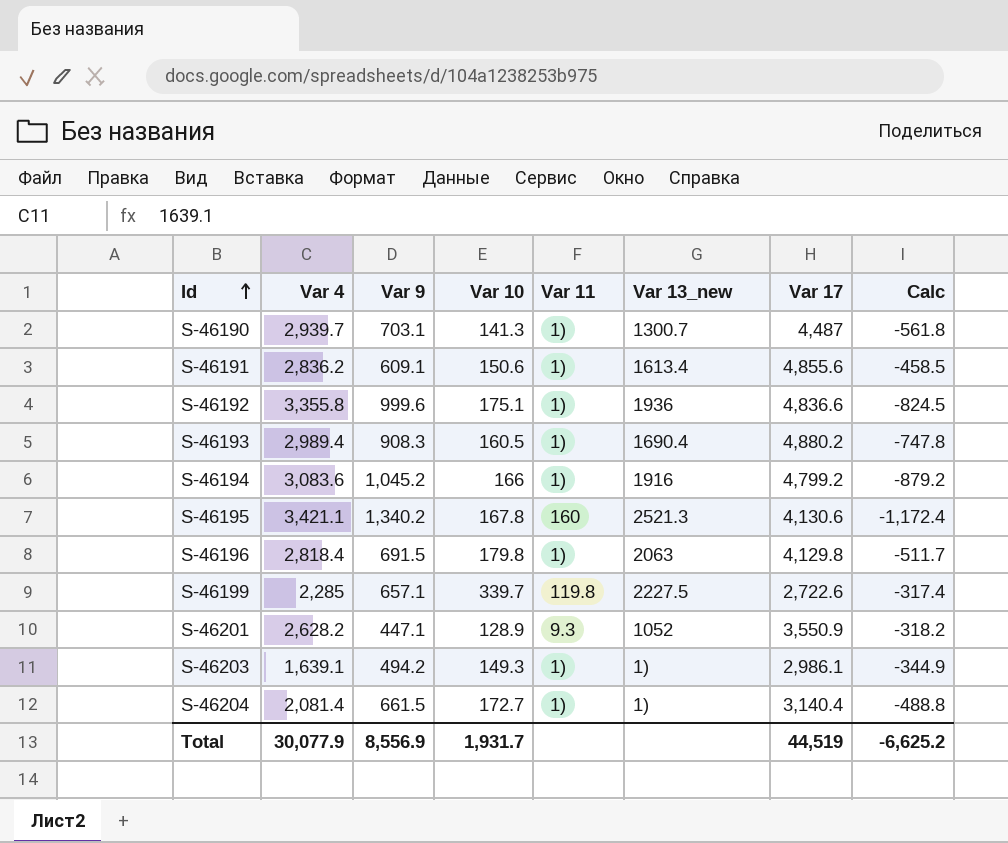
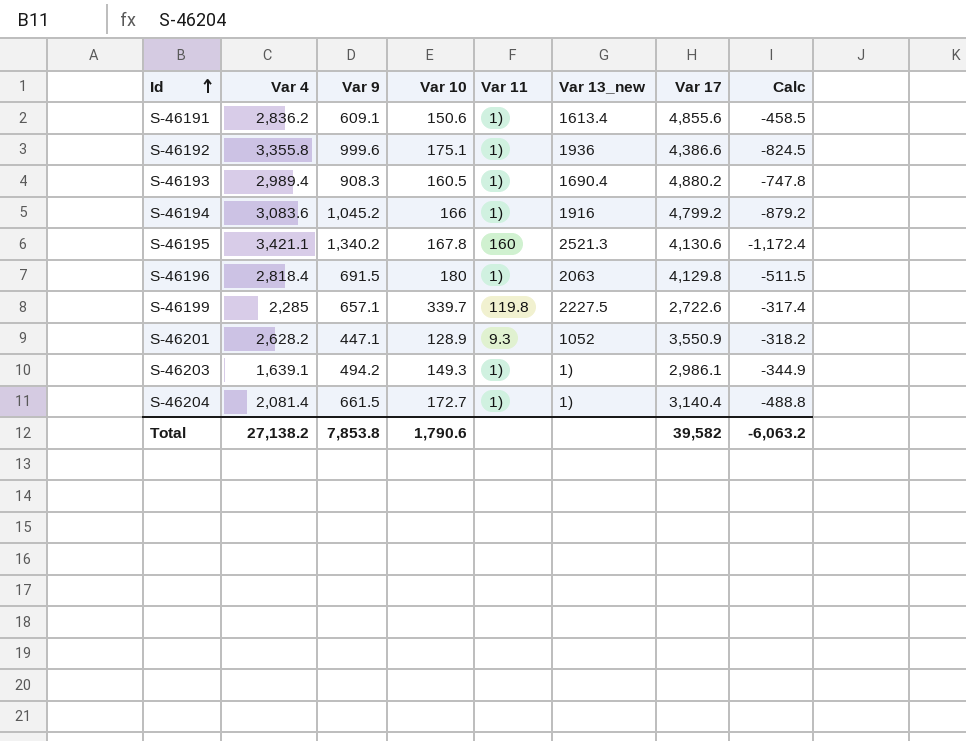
row S-46190: 2,939.7 | 703.1 | 141.3 | 1) | 1300.7 | 4,487 | -561.8 -> none
S-46192 | Var 17: 4,836.6 -> 4,386.6
S-46196 | Var 10: 179.8 -> 180
S-46196 | Calc: -511.7 -> -511.5
Total | Var 4: 30,077.9 -> 27,138.2
Total | Var 9: 8,556.9 -> 7,853.8
Total | Var 10: 1,931.7 -> 1,790.6
Total | Var 17: 44,519 -> 39,582
Total | Calc: -6,625.2 -> -6,063.2

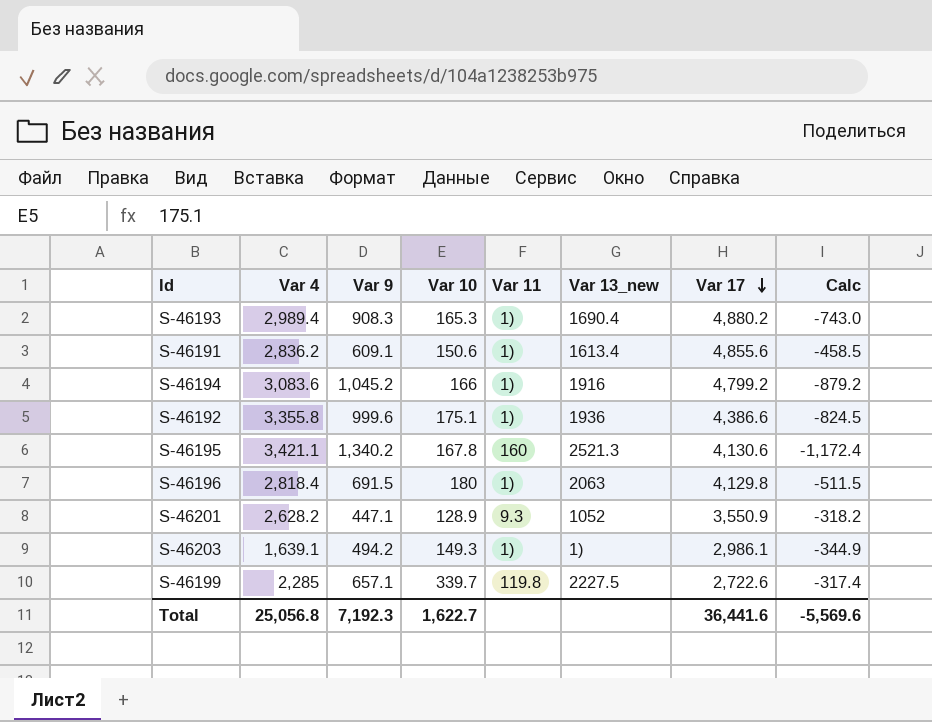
row order: Id ascending -> Var 17 descending
row S-46204: 2,081.4 | 661.5 | 172.7 | 1) | 1) | 3,140.4 | -488.8 -> none
S-46193 | Var 10: 160.5 -> 165.3
S-46193 | Calc: -747.8 -> -743.0
Total | Var 4: 27,138.2 -> 25,056.8
Total | Var 9: 7,853.8 -> 7,192.3
Total | Var 10: 1,790.6 -> 1,622.7
Total | Var 17: 39,582 -> 36,441.6
Total | Calc: -6,063.2 -> -5,569.6

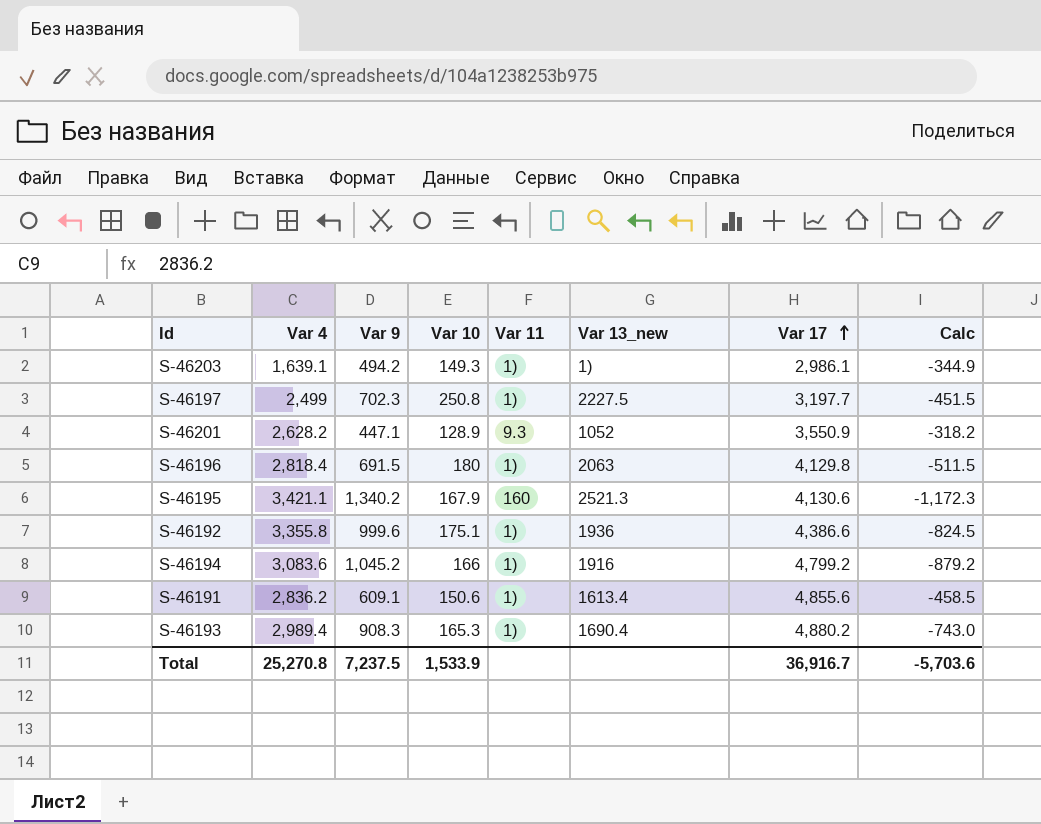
row order: Var 17 descending -> Var 17 ascending
row S-46199: 2,285 | 657.1 | 339.7 | 119.8 | 2227.5 | 2,722.6 | -317.4 -> none
row S-46197: none -> 2,499 | 702.3 | 250.8 | 1) | 2227.5 | 3,197.7 | -451.5
S-46195 | Var 10: 167.8 -> 167.9
S-46195 | Calc: -1,172.4 -> -1,172.3
Total | Var 4: 25,056.8 -> 25,270.8
Total | Var 9: 7,192.3 -> 7,237.5
Total | Var 10: 1,622.7 -> 1,533.9
Total | Var 17: 36,441.6 -> 36,916.7
Total | Calc: -5,569.6 -> -5,703.6

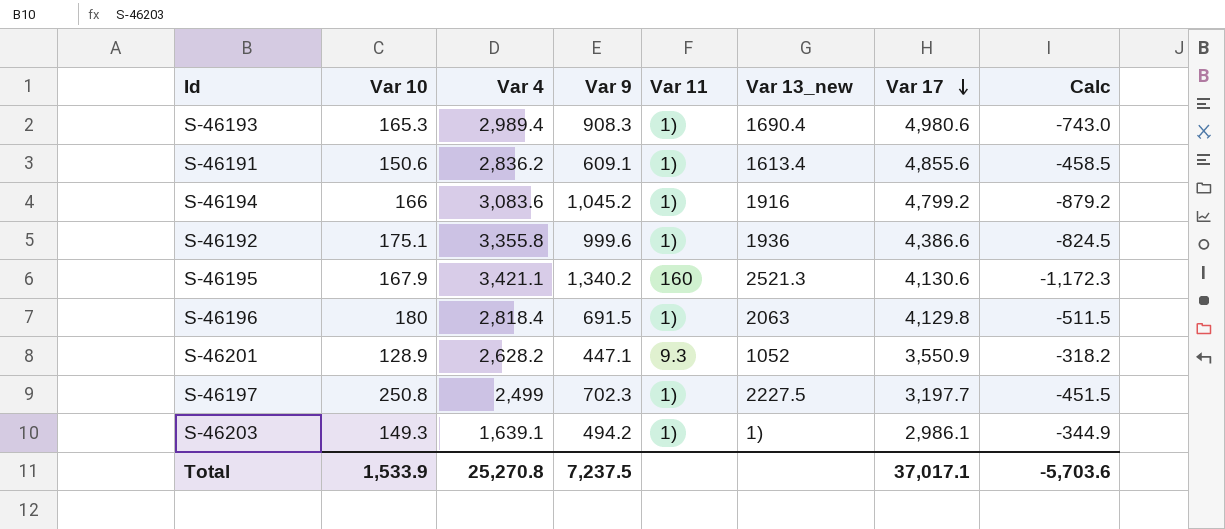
row order: Var 17 ascending -> Var 17 descending
column Var 10 | position: 4 -> 2
S-46193 | Var 17: 4,880.2 -> 4,980.6
Total | Var 17: 36,916.7 -> 37,017.1

